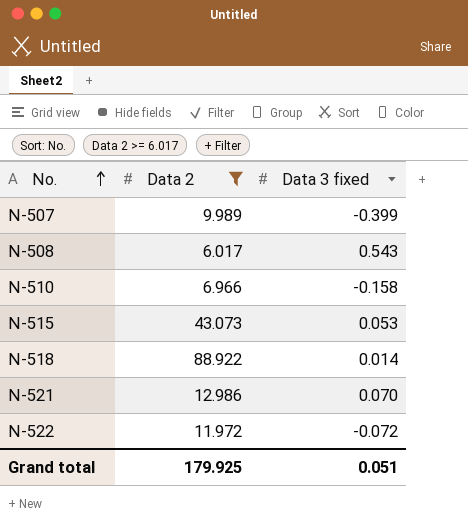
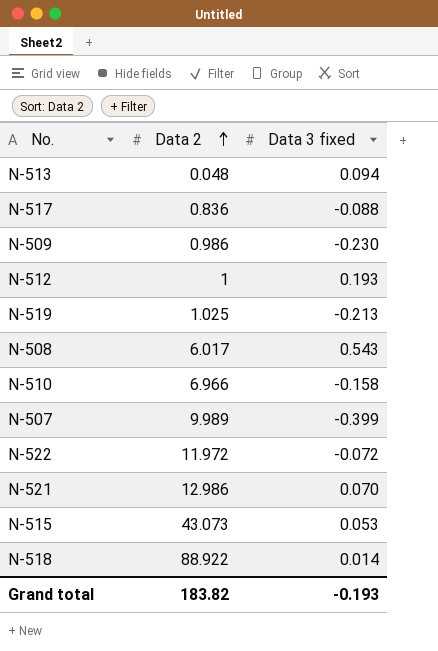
filter: Data 2 >= 6.017 -> none
row order: No. ascending -> Data 2 ascending
Grand total | Data 2: 179.925 -> 183.82
Grand total | Data 3 fixed: 0.051 -> -0.193

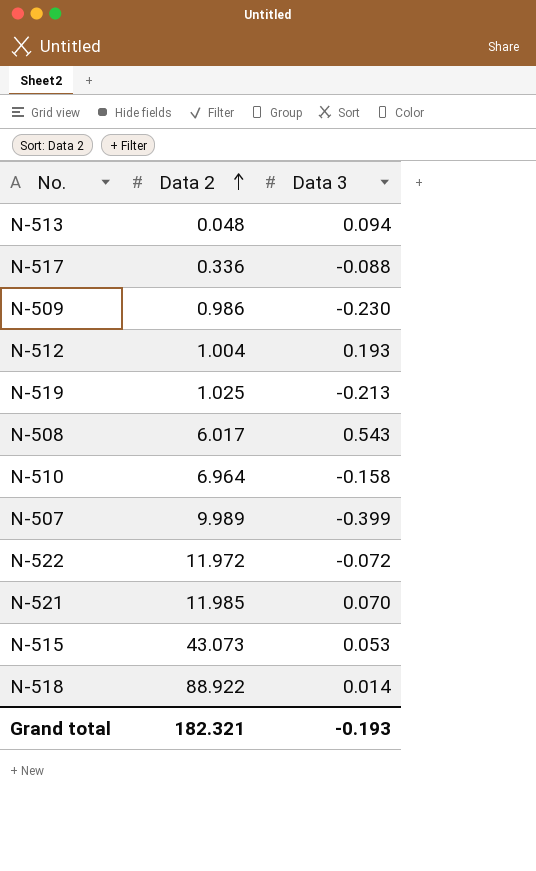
column name: Data 3 fixed -> Data 3
N-517 | Data 2: 0.836 -> 0.336
N-512 | Data 2: 1 -> 1.004
N-510 | Data 2: 6.966 -> 6.964
N-521 | Data 2: 12.986 -> 11.985
Grand total | Data 2: 183.82 -> 182.321

